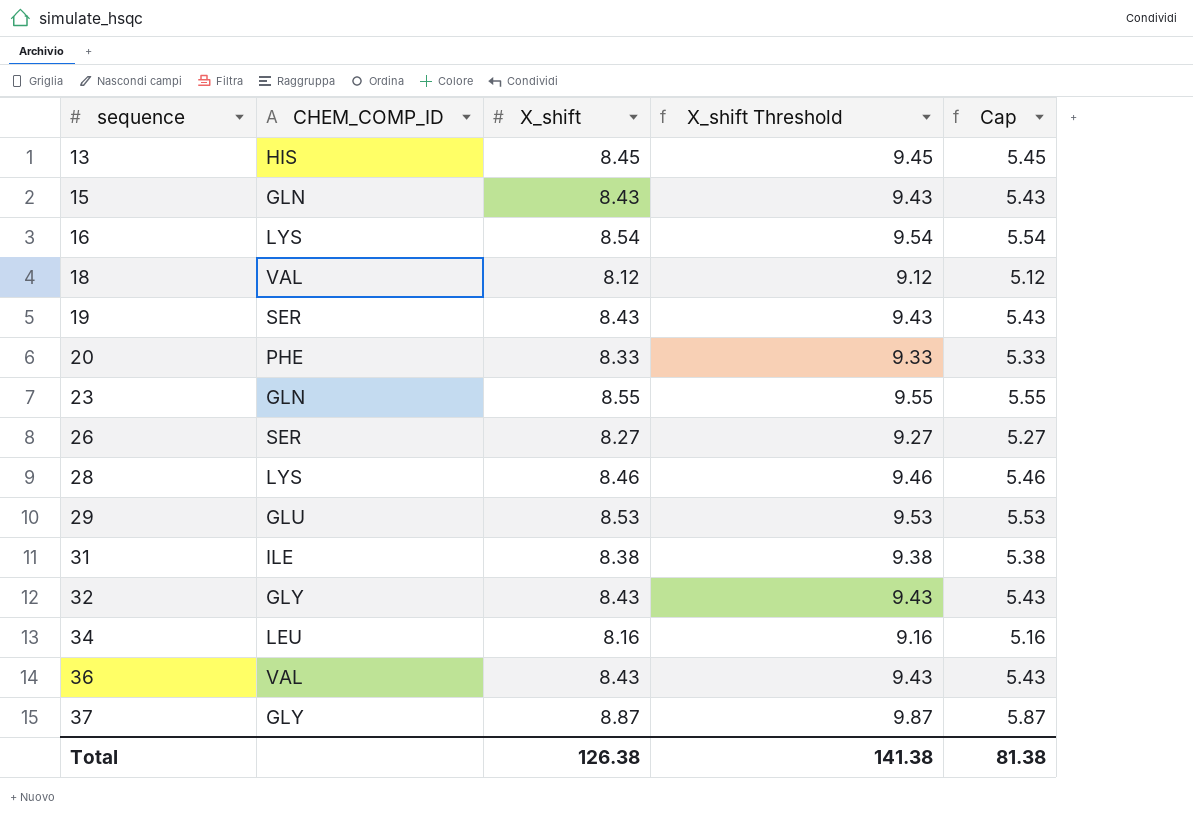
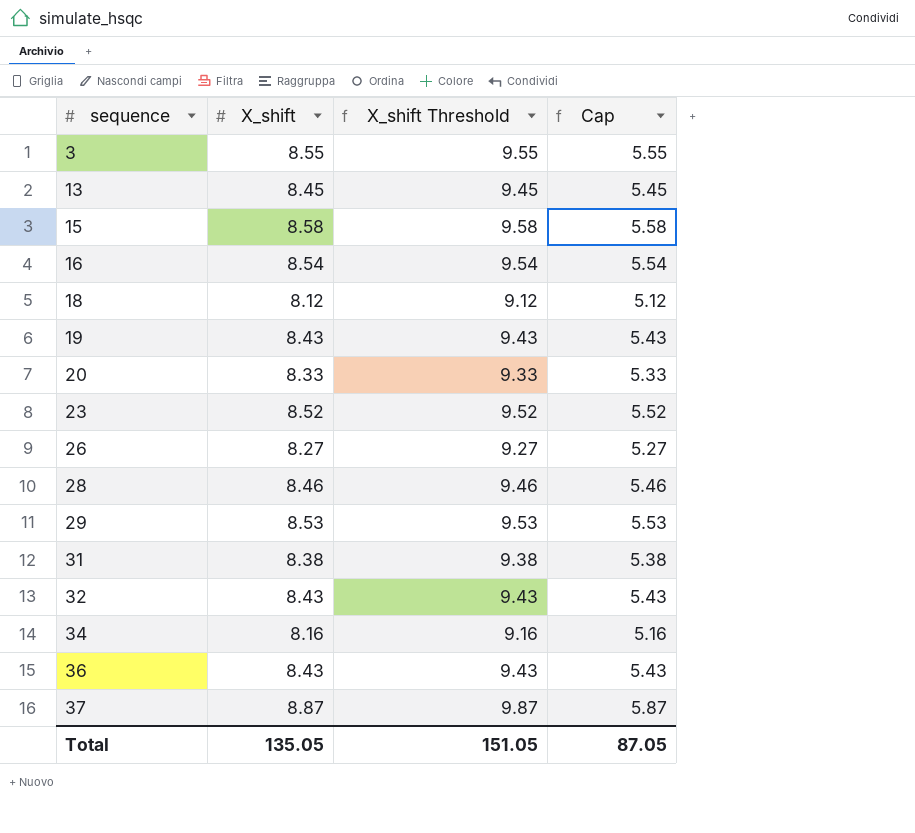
column CHEM_COMP_ID | position: 2 -> none
row 3: none -> 8.55 | 9.55 | 5.55
15 | X_shift: 8.43 -> 8.58
15 | X_shift Threshold: 9.43 -> 9.58
15 | Cap: 5.43 -> 5.58
23 | X_shift: 8.55 -> 8.52
23 | X_shift Threshold: 9.55 -> 9.52
23 | Cap: 5.55 -> 5.52
Total | X_shift: 126.38 -> 135.05
Total | X_shift Threshold: 141.38 -> 151.05
Total | Cap: 81.38 -> 87.05

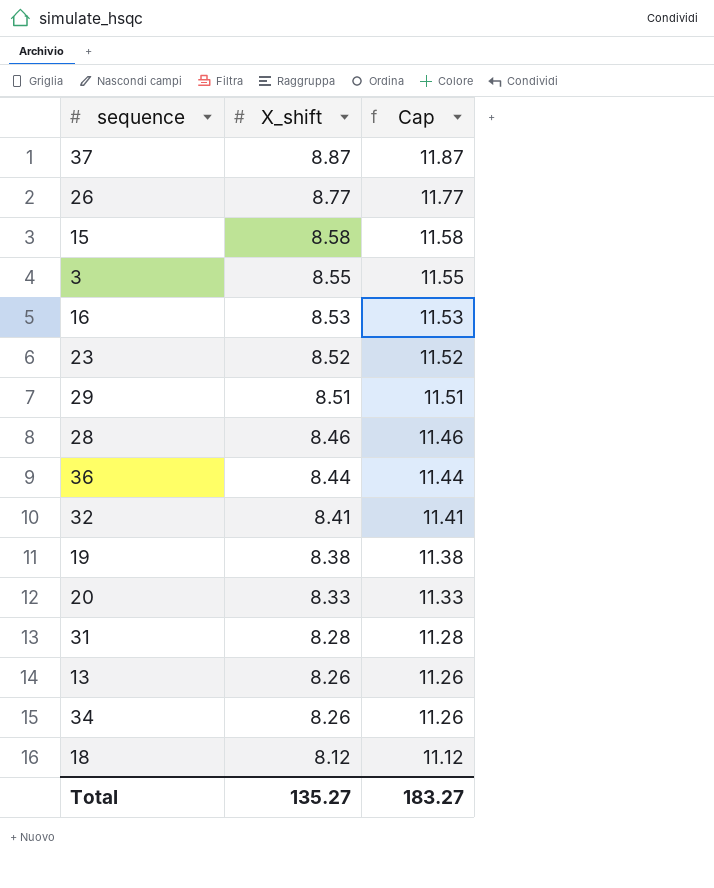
row order: sequence ascending -> X_shift descending
column X_shift Threshold | formula: [X_shift] + 1 -> none
column Cap | formula: [X_shift] - 3 -> [X_shift] + 3
26 | X_shift: 8.27 -> 8.77
16 | X_shift: 8.54 -> 8.53
29 | X_shift: 8.53 -> 8.51
36 | X_shift: 8.43 -> 8.44
32 | X_shift: 8.43 -> 8.41
19 | X_shift: 8.43 -> 8.38
31 | X_shift: 8.38 -> 8.28
13 | X_shift: 8.45 -> 8.26
34 | X_shift: 8.16 -> 8.26
Total | X_shift: 135.05 -> 135.27
Total | Cap: 87.05 -> 183.27

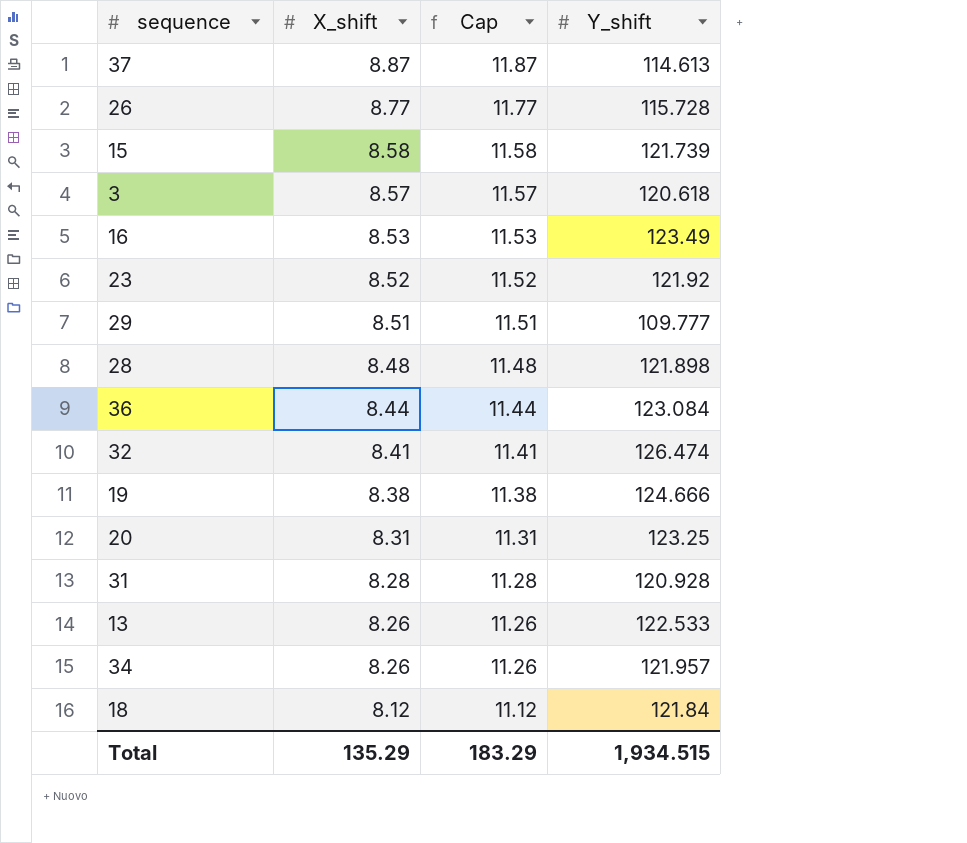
column Y_shift | position: none -> 4
3 | X_shift: 8.55 -> 8.57
3 | Cap: 11.55 -> 11.57
28 | X_shift: 8.46 -> 8.48
28 | Cap: 11.46 -> 11.48
20 | X_shift: 8.33 -> 8.31
20 | Cap: 11.33 -> 11.31
Total | X_shift: 135.27 -> 135.29
Total | Cap: 183.27 -> 183.29

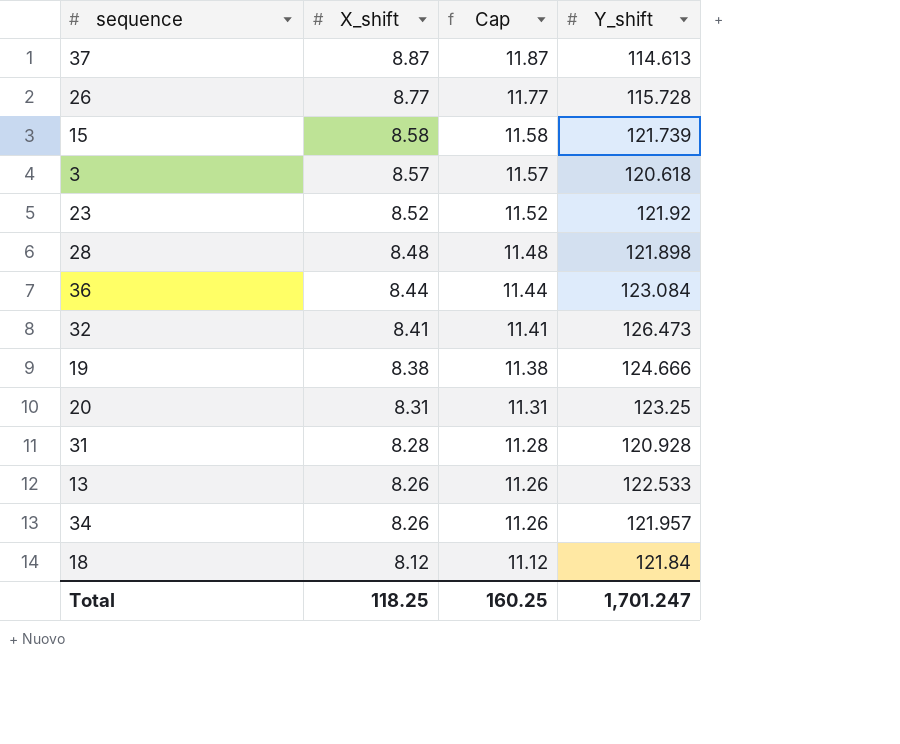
row 16: 8.53 | 11.53 | 123.49 -> none
row 29: 8.51 | 11.51 | 109.777 -> none
32 | Y_shift: 126.474 -> 126.473
Total | X_shift: 135.29 -> 118.25
Total | Cap: 183.29 -> 160.25
Total | Y_shift: 1,934.515 -> 1,701.247

